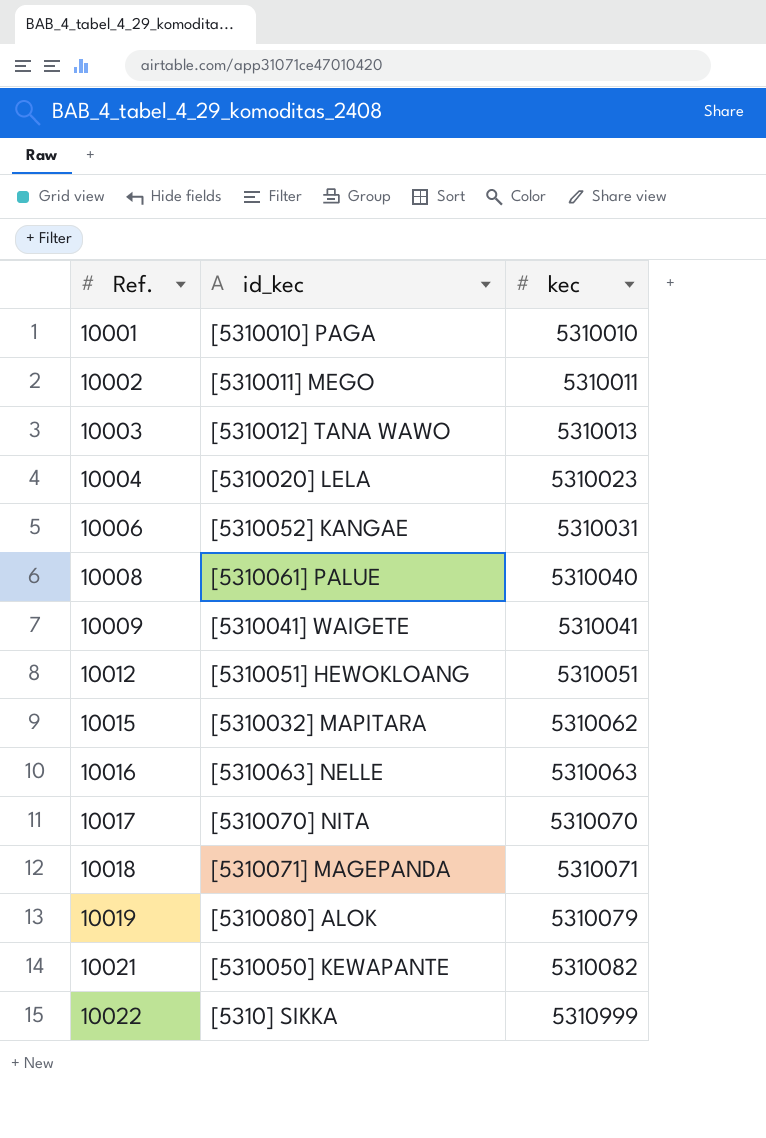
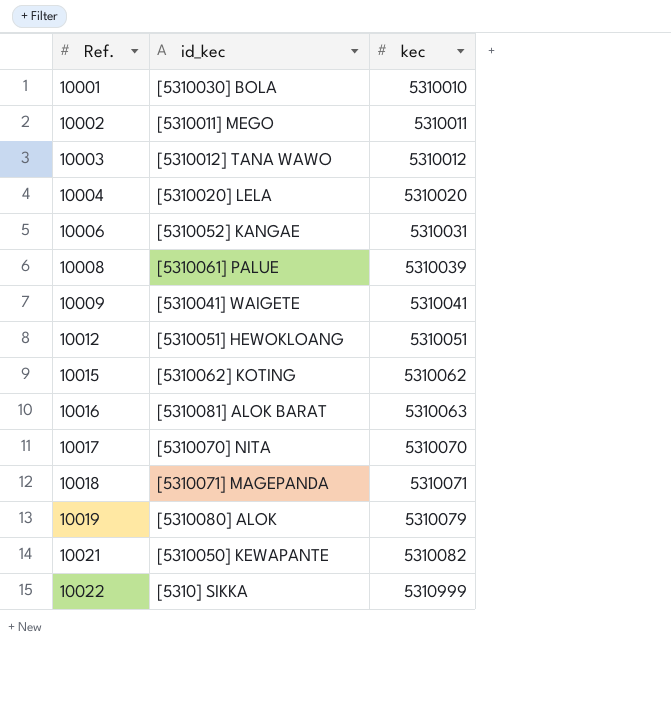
10001 | id_kec: [5310010] PAGA -> [5310030] BOLA
10003 | kec: 5310013 -> 5310012
10004 | kec: 5310023 -> 5310020
10008 | kec: 5310040 -> 5310039
10015 | id_kec: [5310032] MAPITARA -> [5310062] KOTING
10016 | id_kec: [5310063] NELLE -> [5310081] ALOK BARAT

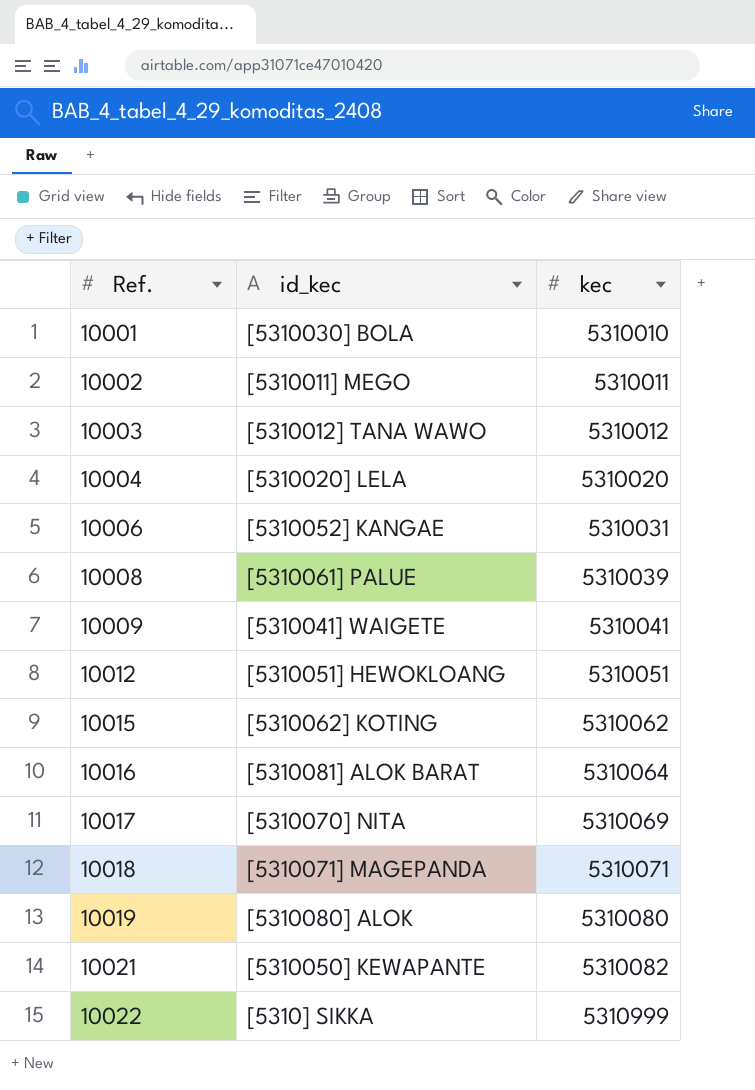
10016 | kec: 5310063 -> 5310064
10017 | kec: 5310070 -> 5310069
10019 | kec: 5310079 -> 5310080

